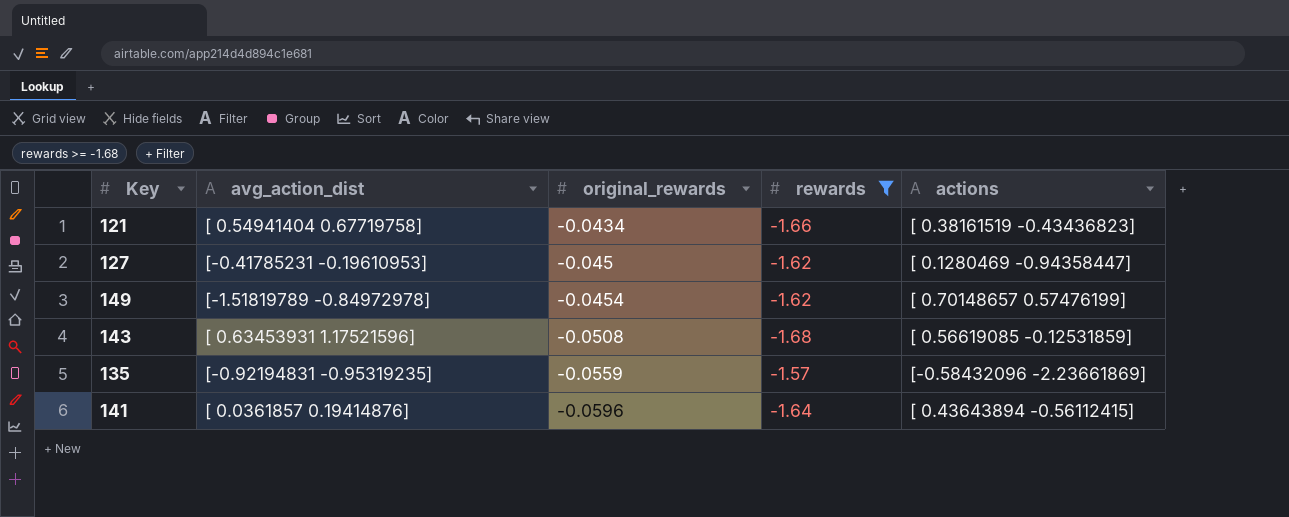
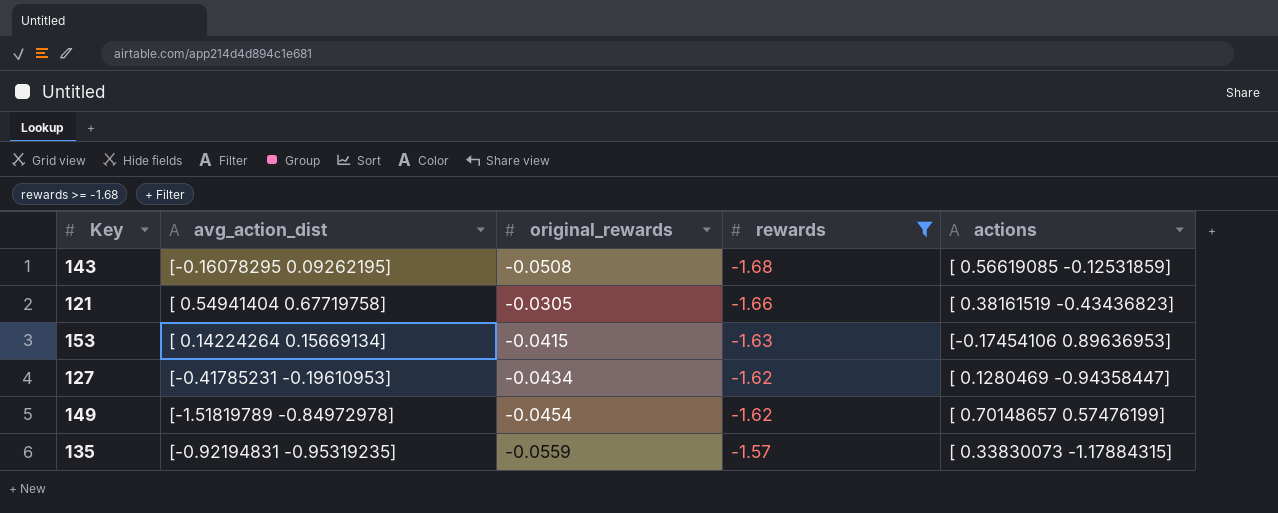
row order: original_rewards descending -> rewards ascending
row 141: [ 0.0361857 0.19414876] | -0.0596 | -1.64 | [ 0.43643894 -0.56112415] -> none
143 | avg_action_dist: [ 0.63453931 1.17521596] -> [-0.16078295 0.09262195]
121 | original_rewards: -0.0434 -> -0.0305
row 153: none -> [ 0.14224264 0.15669134] | -0.0415 | -1.63 | [-0.17454106 0.89636953]
127 | original_rewards: -0.045 -> -0.0434
135 | actions: [-0.58432096 -2.23661869] -> [ 0.33830073 -1.17884315]

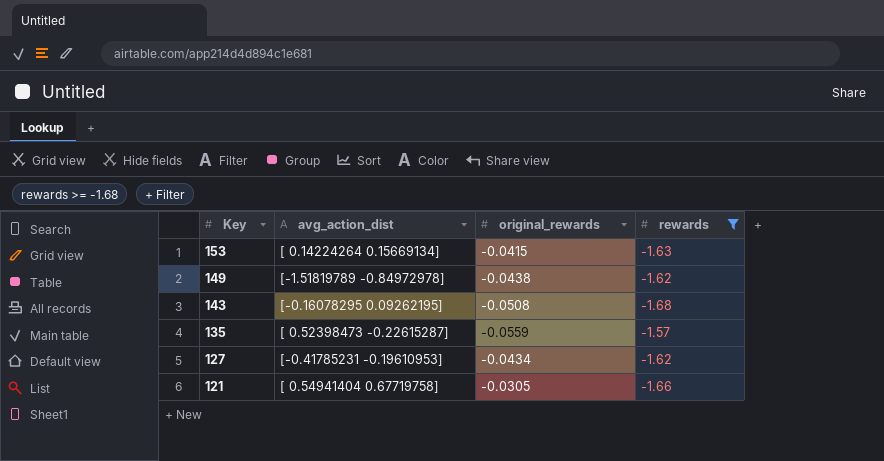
row order: rewards ascending -> Key descending
column actions | position: 5 -> none
149 | original_rewards: -0.0454 -> -0.0438
135 | avg_action_dist: [-0.92194831 -0.95319235] -> [ 0.52398473 -0.22615287]

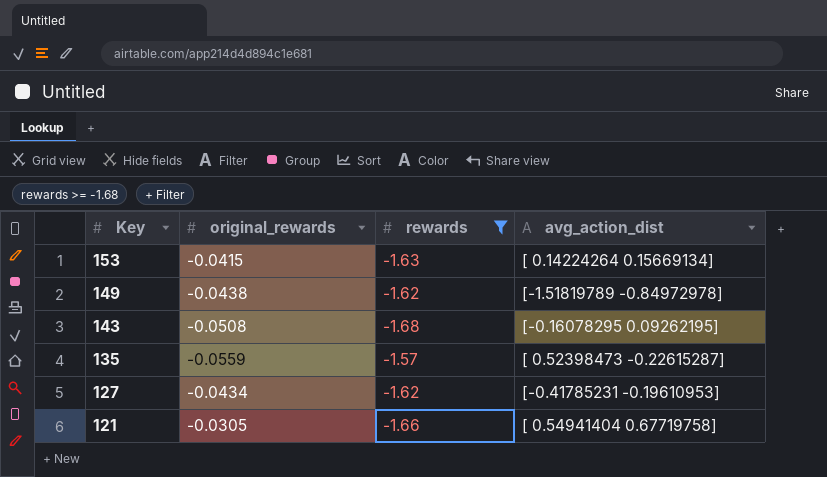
column avg_action_dist | position: 2 -> 4

